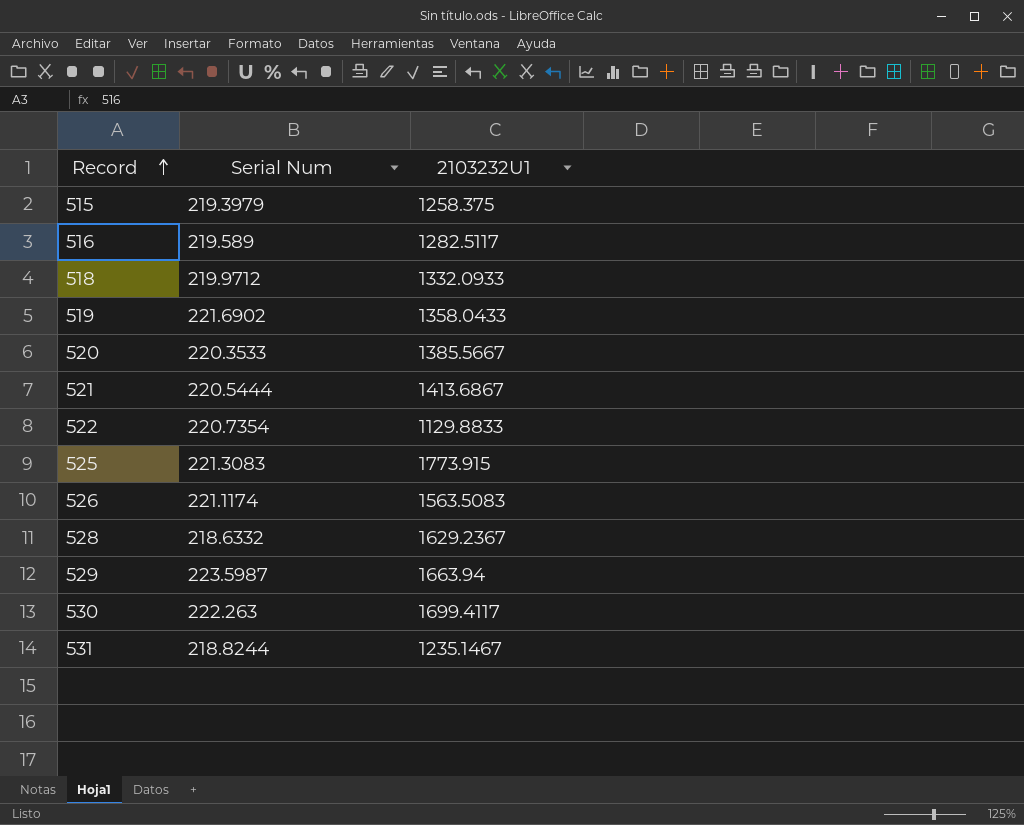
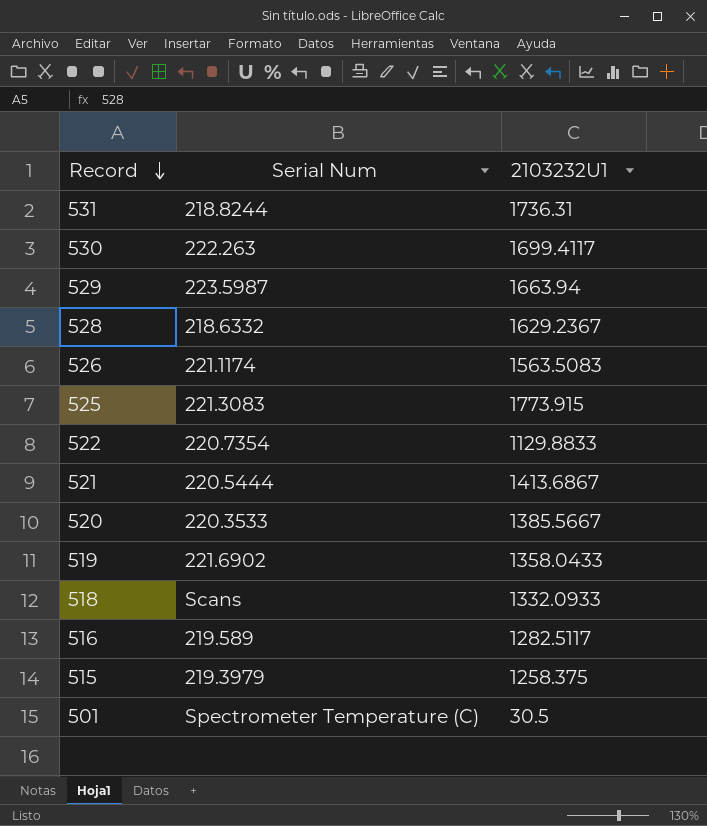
row order: Record ascending -> Record descending
531 | 2103232U1: 1235.1467 -> 1736.31
518 | Serial Num: 219.9712 -> Scans
row 501: none -> Spectrometer Temperature (C) | 30.5

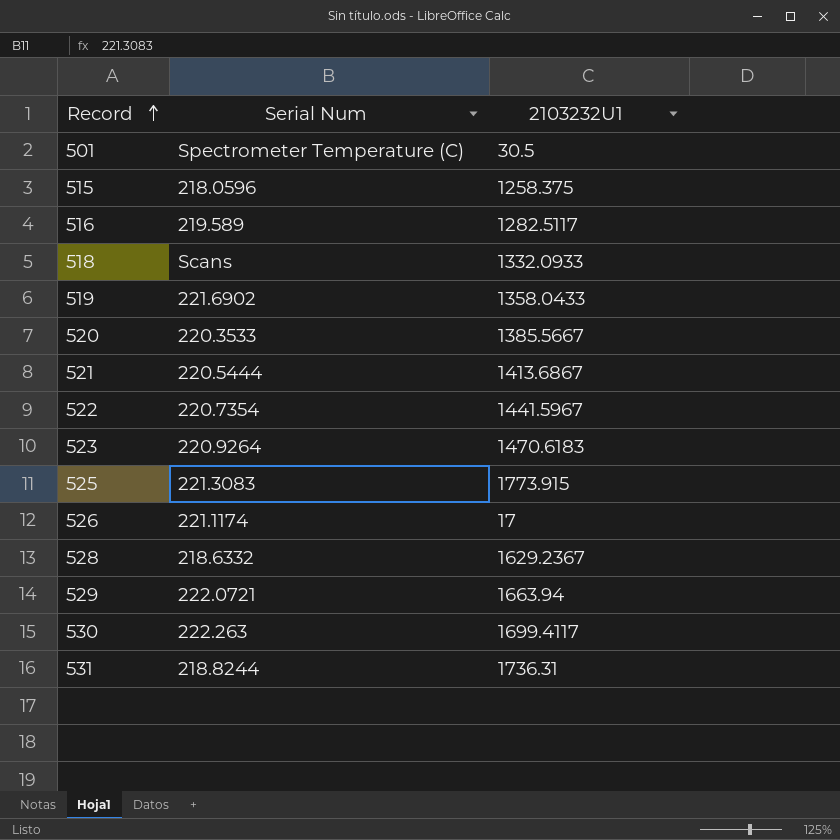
row order: Record descending -> Record ascending
515 | Serial Num: 219.3979 -> 218.0596
522 | 2103232U1: 1129.8833 -> 1441.5967
row 523: none -> 220.9264 | 1470.6183
526 | 2103232U1: 1563.5083 -> 17
529 | Serial Num: 223.5987 -> 222.0721

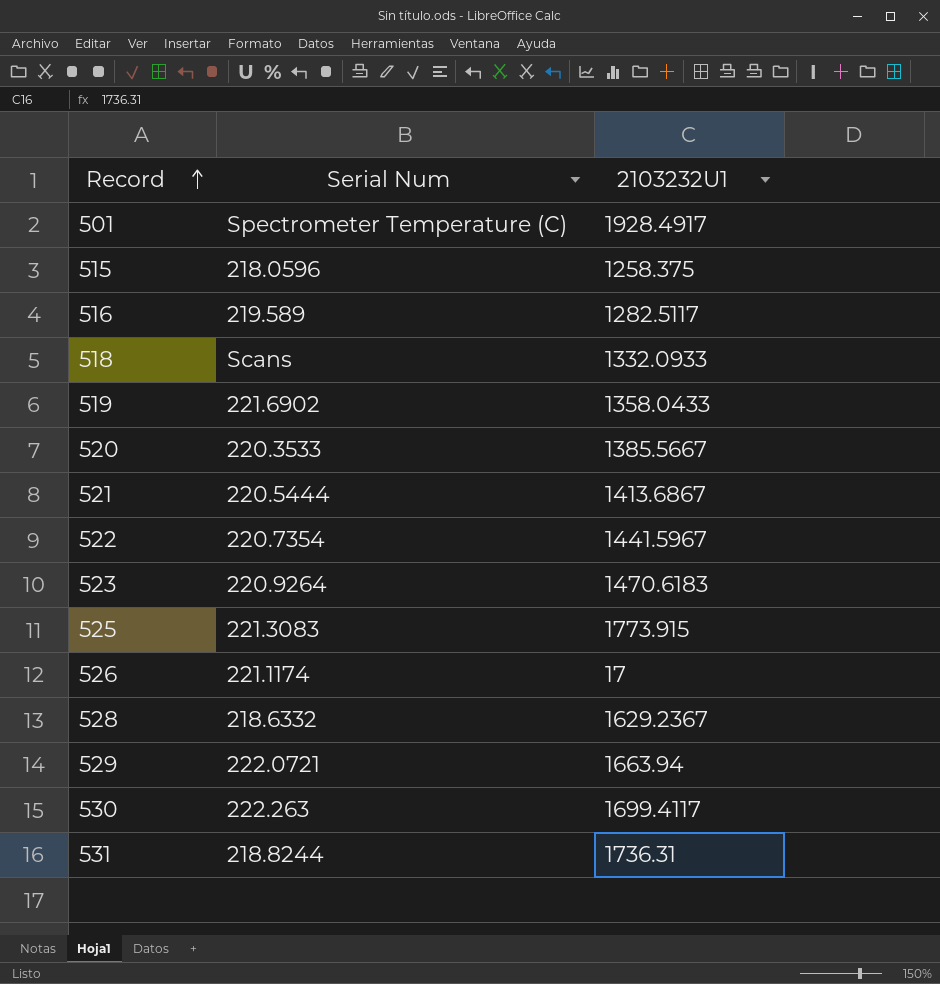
501 | 2103232U1: 30.5 -> 1928.4917

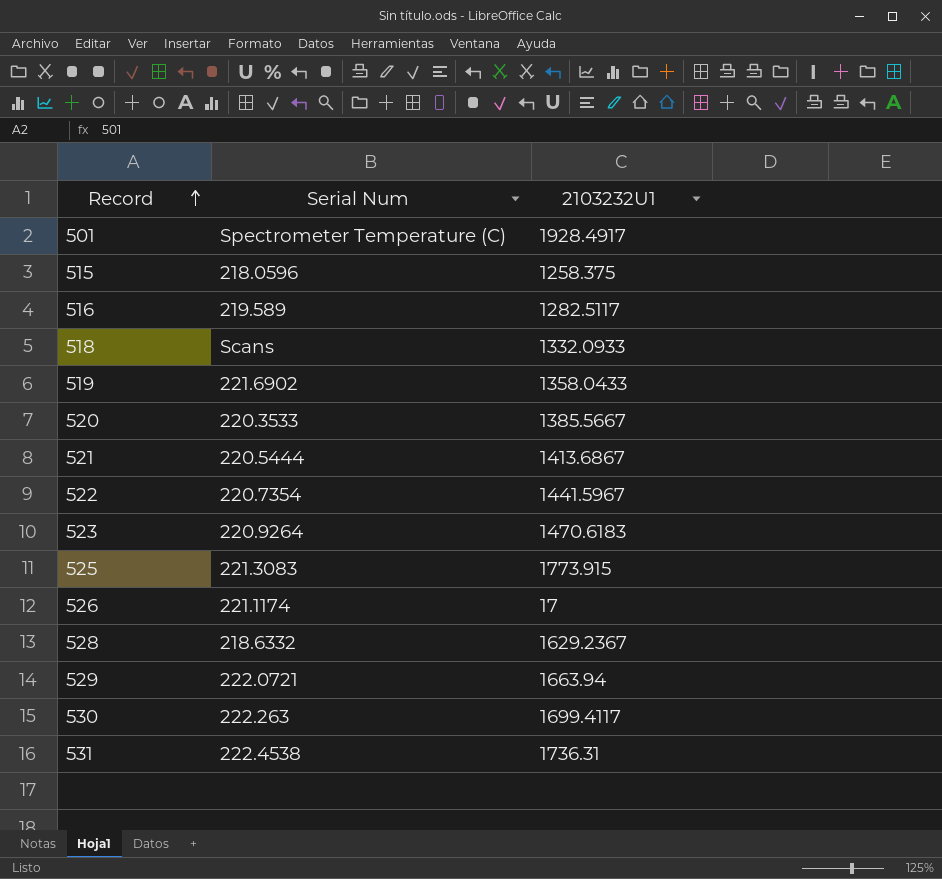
531 | Serial Num: 218.8244 -> 222.4538

